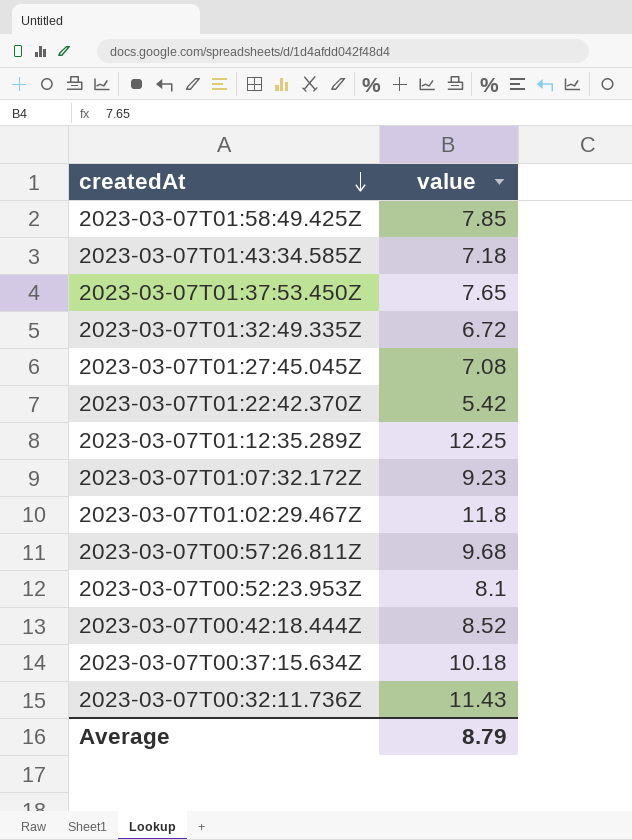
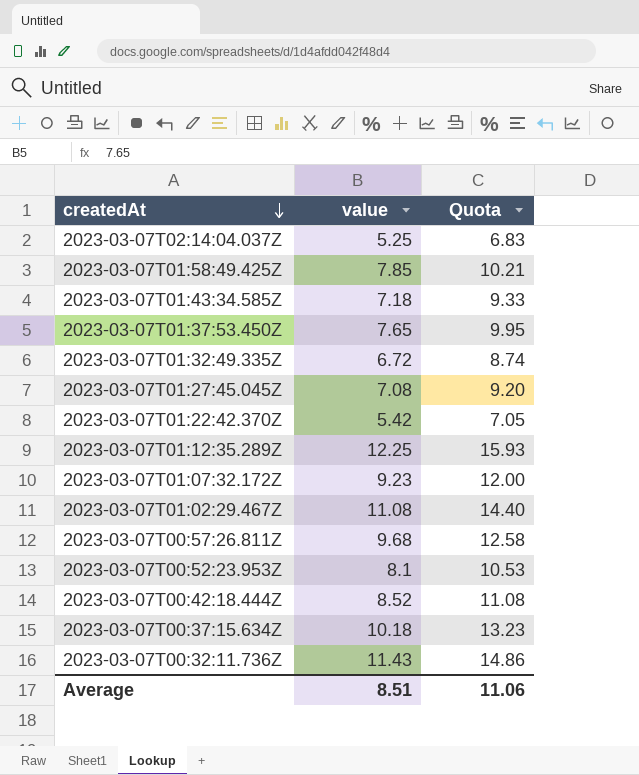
column Quota | formula: none -> [value] * 1.3
row 2023-03-07T02:14:04.037Z: none -> 5.25 | 6.83
2023-03-07T01:02:29.467Z | value: 11.8 -> 11.08
Average | value: 8.79 -> 8.51

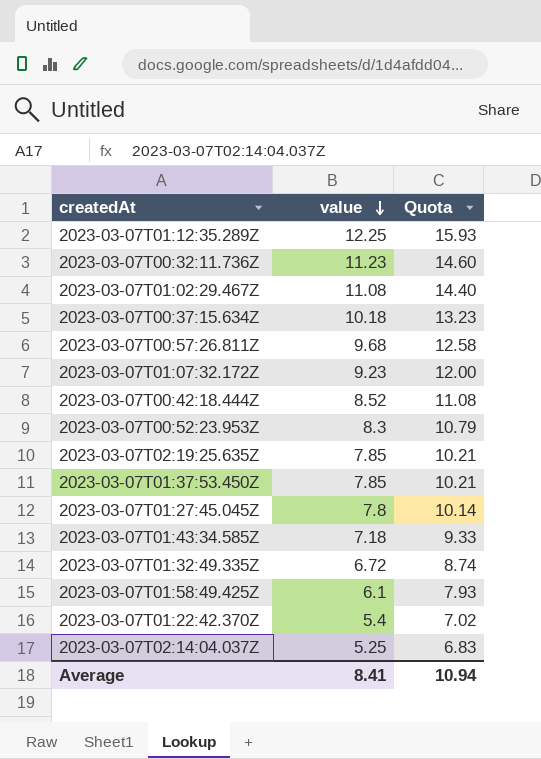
row order: createdAt descending -> value descending
2023-03-07T00:32:11.736Z | value: 11.43 -> 11.23
2023-03-07T00:32:11.736Z | Quota: 14.86 -> 14.60
2023-03-07T00:52:23.953Z | value: 8.1 -> 8.3
2023-03-07T00:52:23.953Z | Quota: 10.53 -> 10.79
row 2023-03-07T02:19:25.635Z: none -> 7.85 | 10.21
2023-03-07T01:37:53.450Z | value: 7.65 -> 7.85
2023-03-07T01:37:53.450Z | Quota: 9.95 -> 10.21
2023-03-07T01:27:45.045Z | value: 7.08 -> 7.8
2023-03-07T01:27:45.045Z | Quota: 9.20 -> 10.14
2023-03-07T01:58:49.425Z | value: 7.85 -> 6.1
2023-03-07T01:58:49.425Z | Quota: 10.21 -> 7.93
2023-03-07T01:22:42.370Z | value: 5.42 -> 5.4
2023-03-07T01:22:42.370Z | Quota: 7.05 -> 7.02
Average | value: 8.51 -> 8.41
Average | Quota: 11.06 -> 10.94

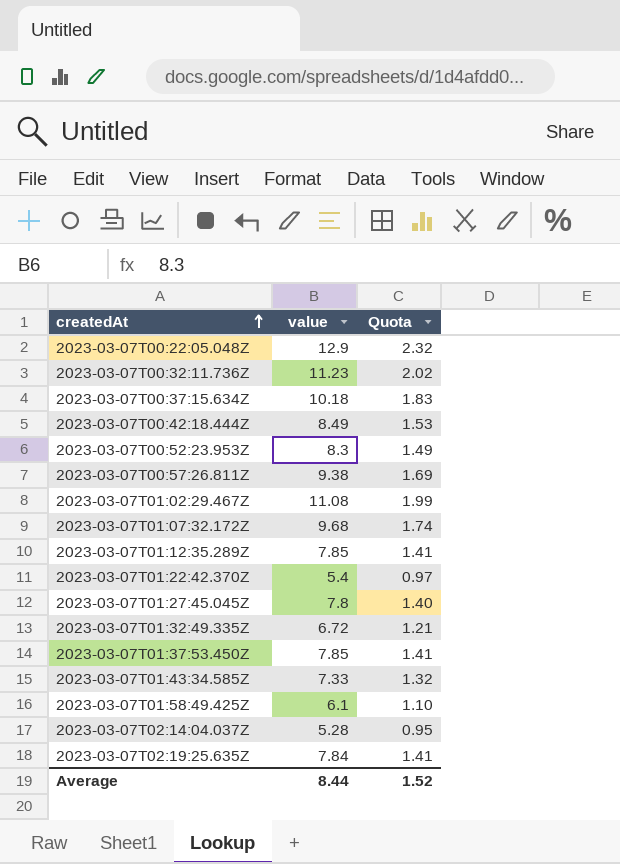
row order: value descending -> createdAt ascending
column Quota | formula: [value] * 1.3 -> [value] * 0.18
row 2023-03-07T00:22:05.048Z: none -> 12.9 | 2.32
2023-03-07T00:42:18.444Z | value: 8.52 -> 8.49
2023-03-07T00:57:26.811Z | value: 9.68 -> 9.38
2023-03-07T01:07:32.172Z | value: 9.23 -> 9.68
2023-03-07T01:12:35.289Z | value: 12.25 -> 7.85
2023-03-07T01:43:34.585Z | value: 7.18 -> 7.33
2023-03-07T02:14:04.037Z | value: 5.25 -> 5.28
2023-03-07T02:19:25.635Z | value: 7.85 -> 7.84
Average | value: 8.41 -> 8.44
Average | Quota: 10.94 -> 1.52

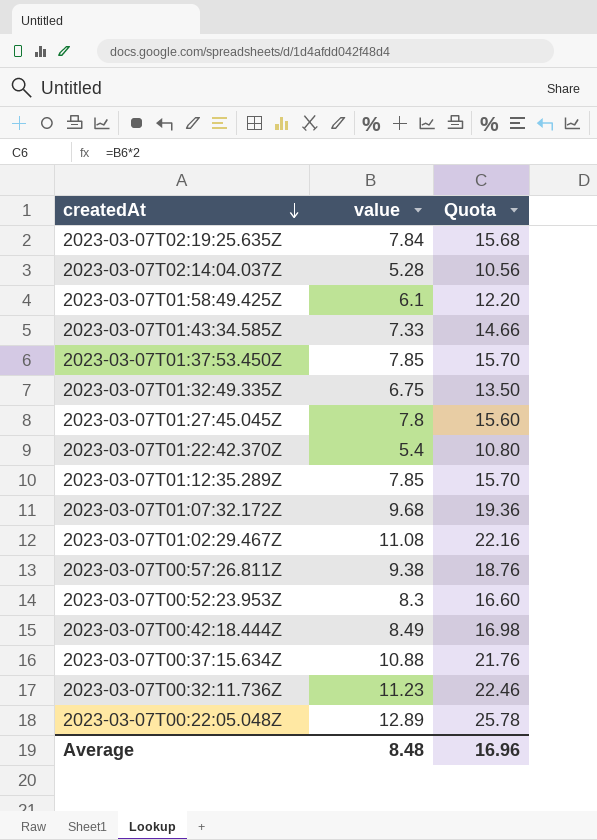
row order: createdAt ascending -> createdAt descending
column Quota | formula: [value] * 0.18 -> [value] * 2
2023-03-07T01:32:49.335Z | value: 6.72 -> 6.75
2023-03-07T00:37:15.634Z | value: 10.18 -> 10.88
2023-03-07T00:22:05.048Z | value: 12.9 -> 12.89
Average | value: 8.44 -> 8.48
Average | Quota: 1.52 -> 16.96

